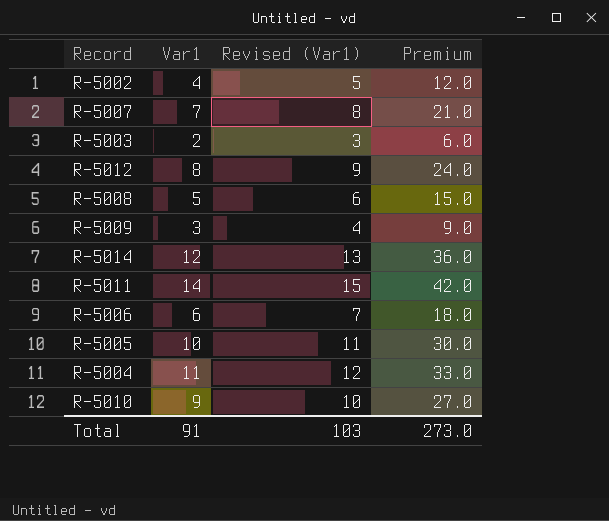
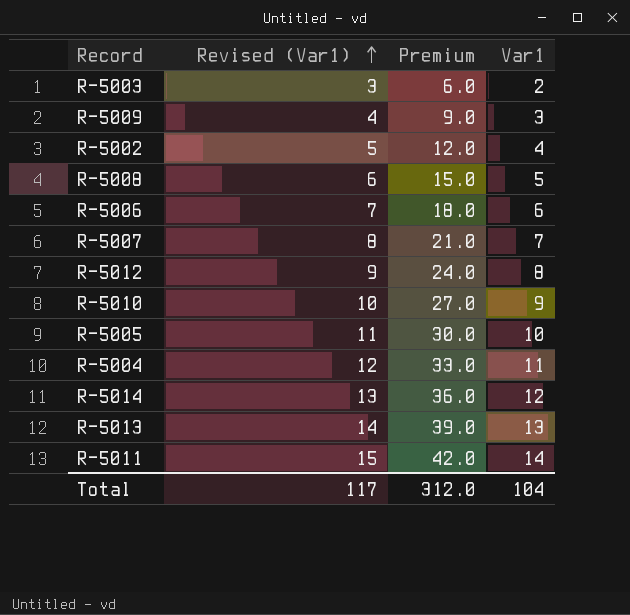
row order: none -> Revised (Var1) ascending
column Var1 | position: 2 -> 4
row R-5013: none -> 14 | 39.0 | 13
Total | Revised (Var1): 103 -> 117
Total | Premium: 273.0 -> 312.0
Total | Var1: 91 -> 104

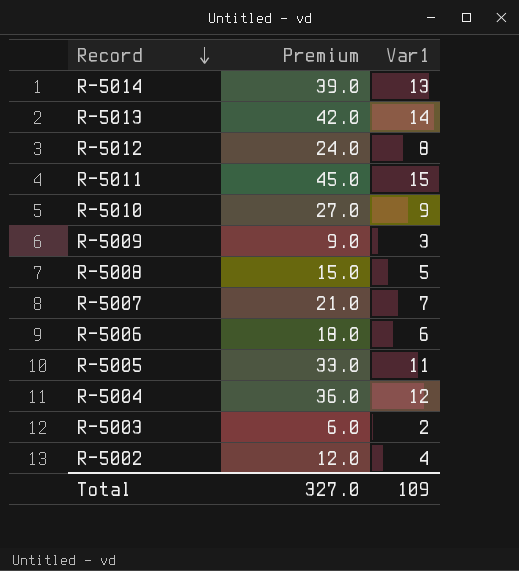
row order: Revised (Var1) ascending -> Record descending
column Revised (Var1) | formula: [Var1] + 1 -> none
R-5014 | Premium: 36.0 -> 39.0
R-5014 | Var1: 12 -> 13
R-5013 | Premium: 39.0 -> 42.0
R-5013 | Var1: 13 -> 14
R-5011 | Premium: 42.0 -> 45.0
R-5011 | Var1: 14 -> 15
R-5005 | Premium: 30.0 -> 33.0
R-5005 | Var1: 10 -> 11
R-5004 | Premium: 33.0 -> 36.0
R-5004 | Var1: 11 -> 12
Total | Premium: 312.0 -> 327.0
Total | Var1: 104 -> 109

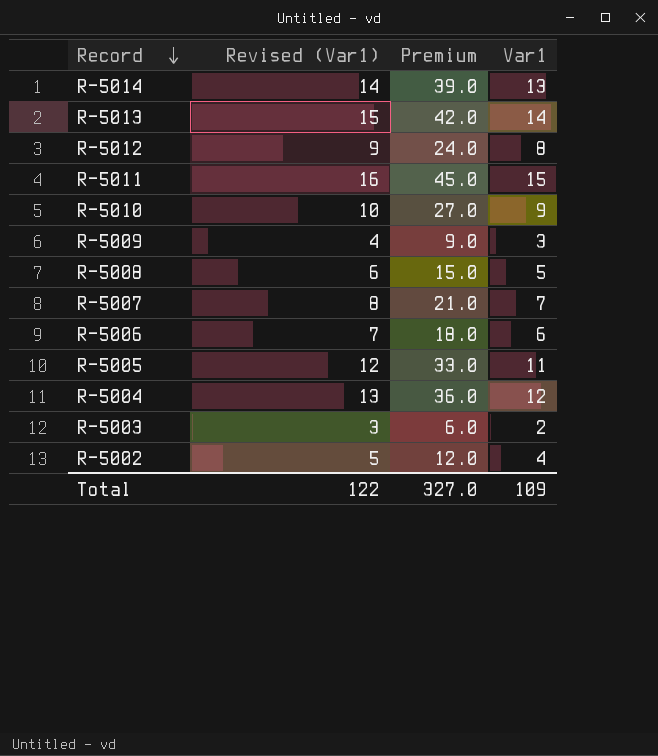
column Revised (Var1) | formula: none -> [Var1] + 1

